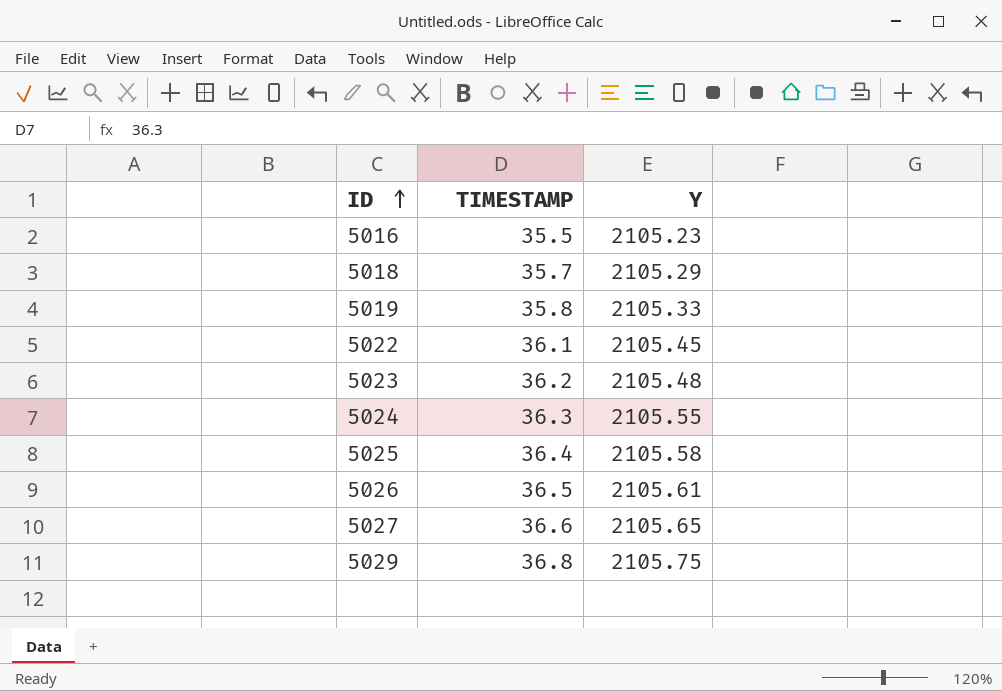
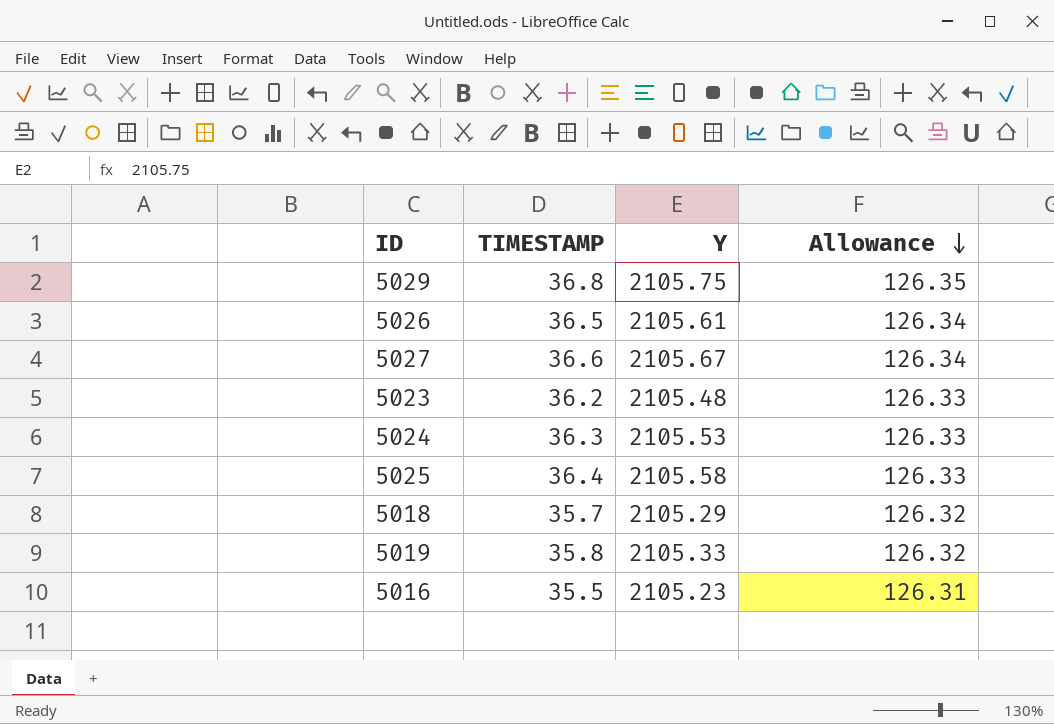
row order: ID ascending -> Allowance descending
column Allowance | formula: none -> [Y] * 0.06
row 5022: 36.1 | 2105.45 -> none
5027 | Y: 2105.65 -> 2105.67
5024 | Y: 2105.55 -> 2105.53

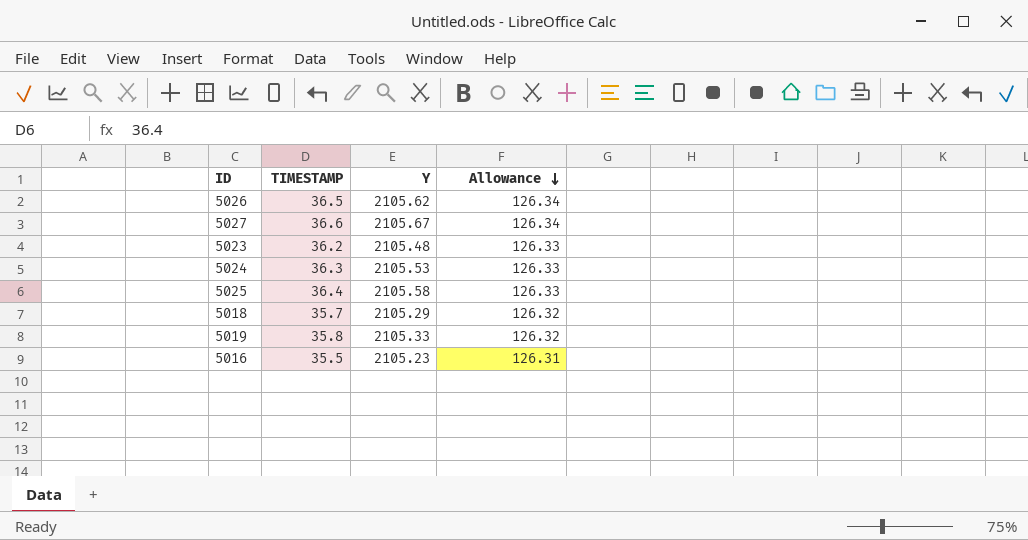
row 5029: 36.8 | 2105.75 | 126.35 -> none
5026 | Y: 2105.61 -> 2105.62

